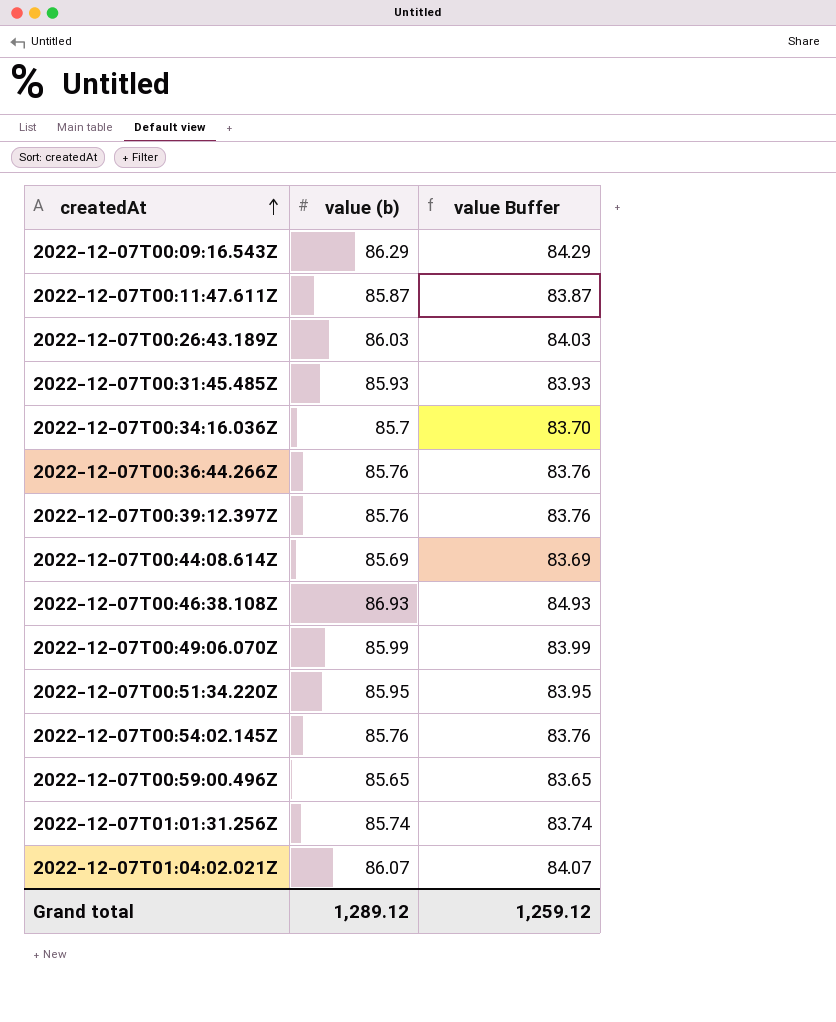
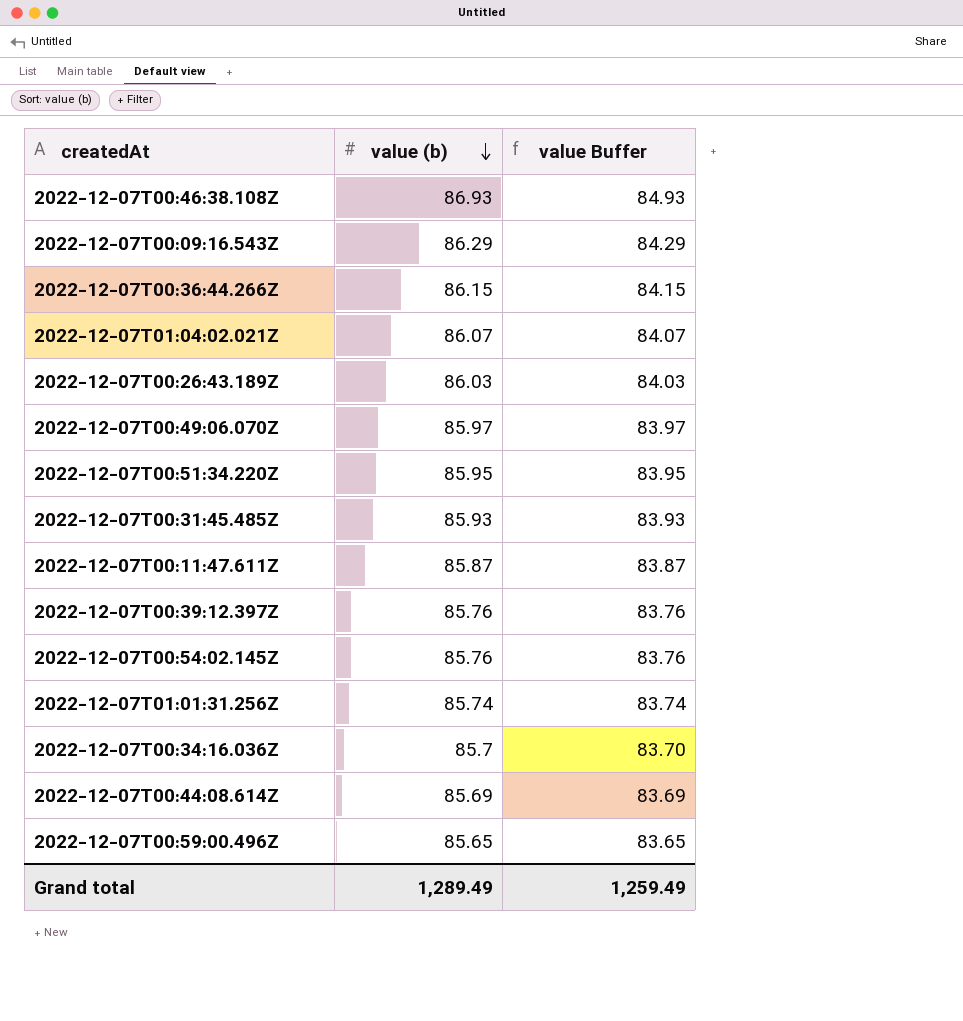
row order: createdAt ascending -> value (b) descending
2022-12-07T00:36:44.266Z | value (b): 85.76 -> 86.15
2022-12-07T00:36:44.266Z | value Buffer: 83.76 -> 84.15
2022-12-07T00:49:06.070Z | value (b): 85.99 -> 85.97
2022-12-07T00:49:06.070Z | value Buffer: 83.99 -> 83.97
Grand total | value (b): 1,289.12 -> 1,289.49
Grand total | value Buffer: 1,259.12 -> 1,259.49

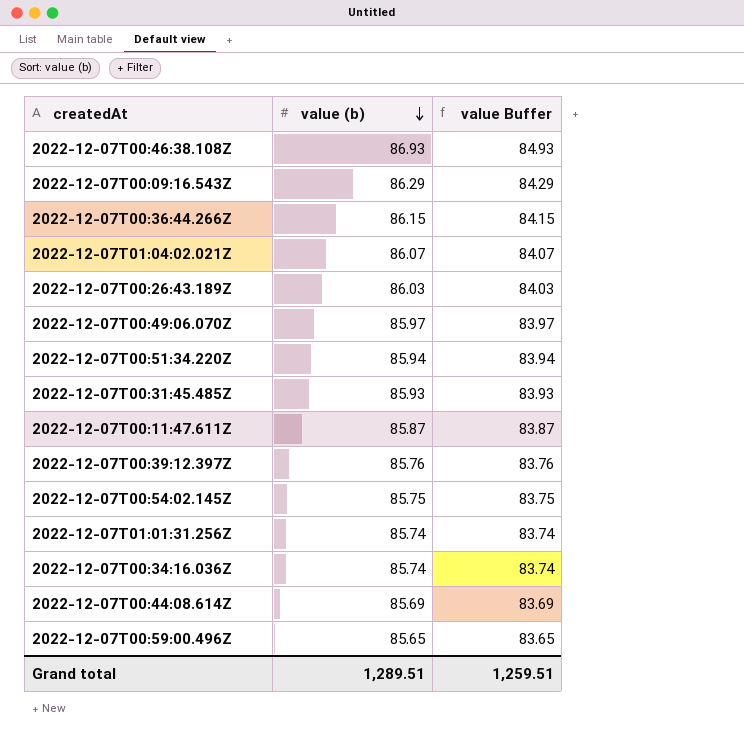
2022-12-07T00:51:34.220Z | value (b): 85.95 -> 85.94
2022-12-07T00:51:34.220Z | value Buffer: 83.95 -> 83.94
2022-12-07T00:54:02.145Z | value (b): 85.76 -> 85.75
2022-12-07T00:54:02.145Z | value Buffer: 83.76 -> 83.75
2022-12-07T00:34:16.036Z | value (b): 85.7 -> 85.74
2022-12-07T00:34:16.036Z | value Buffer: 83.70 -> 83.74
Grand total | value (b): 1,289.49 -> 1,289.51
Grand total | value Buffer: 1,259.49 -> 1,259.51

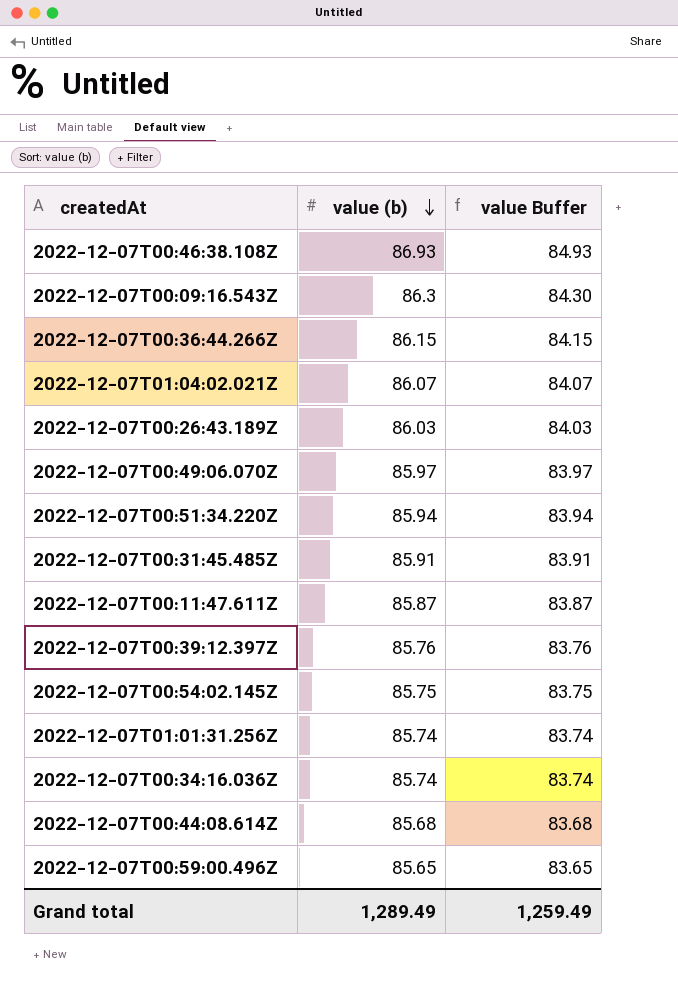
2022-12-07T00:09:16.543Z | value (b): 86.29 -> 86.3
2022-12-07T00:09:16.543Z | value Buffer: 84.29 -> 84.30
2022-12-07T00:31:45.485Z | value (b): 85.93 -> 85.91
2022-12-07T00:31:45.485Z | value Buffer: 83.93 -> 83.91
2022-12-07T00:44:08.614Z | value (b): 85.69 -> 85.68
2022-12-07T00:44:08.614Z | value Buffer: 83.69 -> 83.68
Grand total | value (b): 1,289.51 -> 1,289.49
Grand total | value Buffer: 1,259.51 -> 1,259.49

